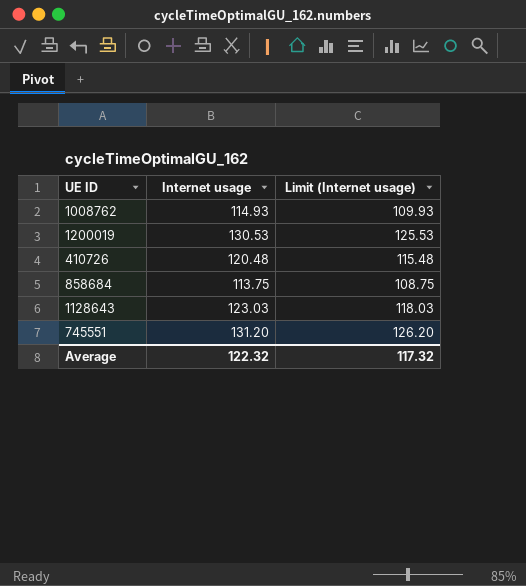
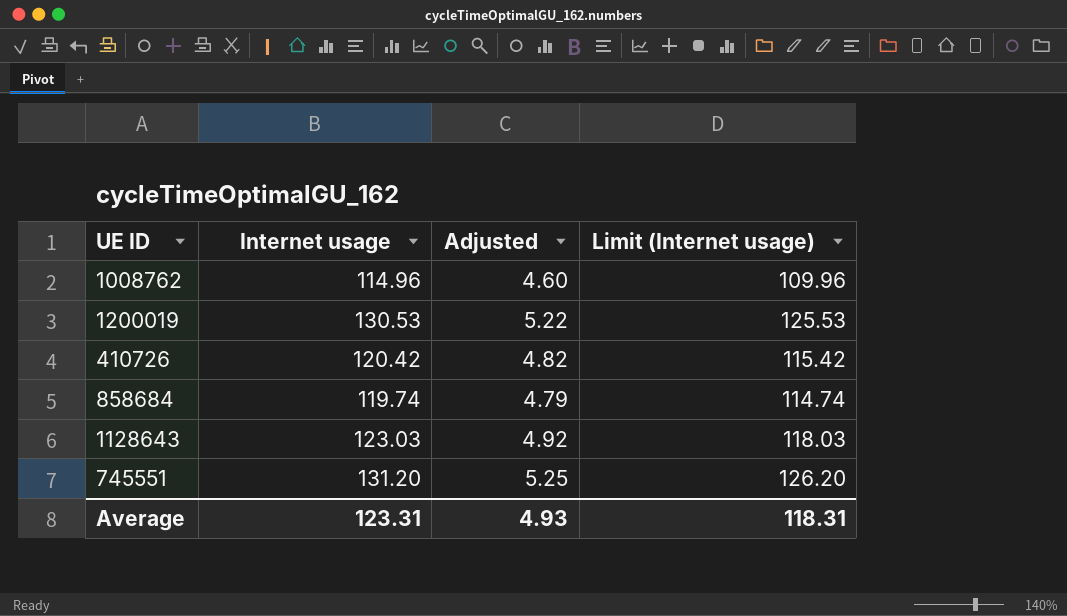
column Adjusted | formula: none -> [Internet usage] * 0.04
1008762 | Internet usage: 114.93 -> 114.96
1008762 | Limit (Internet usage): 109.93 -> 109.96
410726 | Internet usage: 120.48 -> 120.42
410726 | Limit (Internet usage): 115.48 -> 115.42
858684 | Internet usage: 113.75 -> 119.74
858684 | Limit (Internet usage): 108.75 -> 114.74
Average | Internet usage: 122.32 -> 123.31
Average | Limit (Internet usage): 117.32 -> 118.31

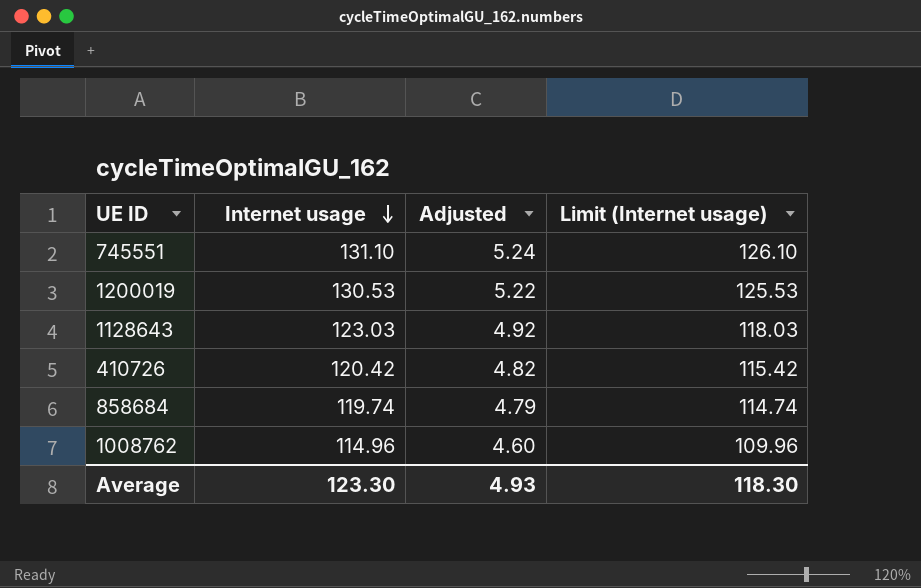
row order: none -> Internet usage descending
745551 | Internet usage: 131.20 -> 131.10
745551 | Adjusted: 5.25 -> 5.24
745551 | Limit (Internet usage): 126.20 -> 126.10
Average | Internet usage: 123.31 -> 123.30
Average | Limit (Internet usage): 118.31 -> 118.30

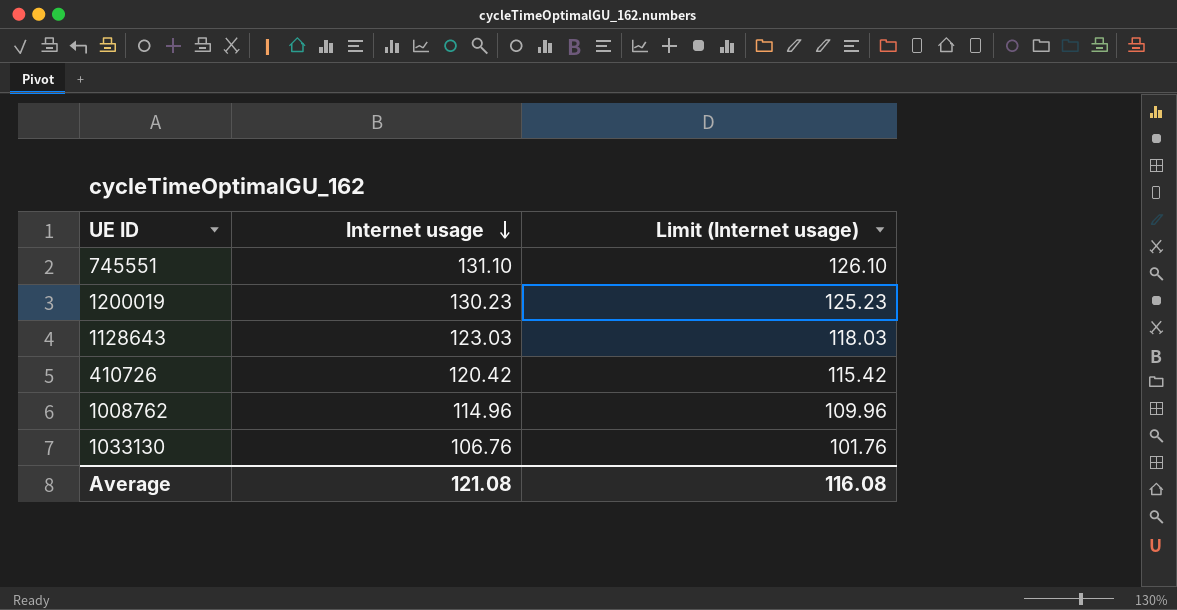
column Adjusted | formula: [Internet usage] * 0.04 -> none
row 858684: 119.74 | 4.79 | 114.74 -> none
1200019 | Internet usage: 130.53 -> 130.23
1200019 | Limit (Internet usage): 125.53 -> 125.23
row 1033130: none -> 106.76 | 101.76
Average | Internet usage: 123.30 -> 121.08
Average | Limit (Internet usage): 118.30 -> 116.08

